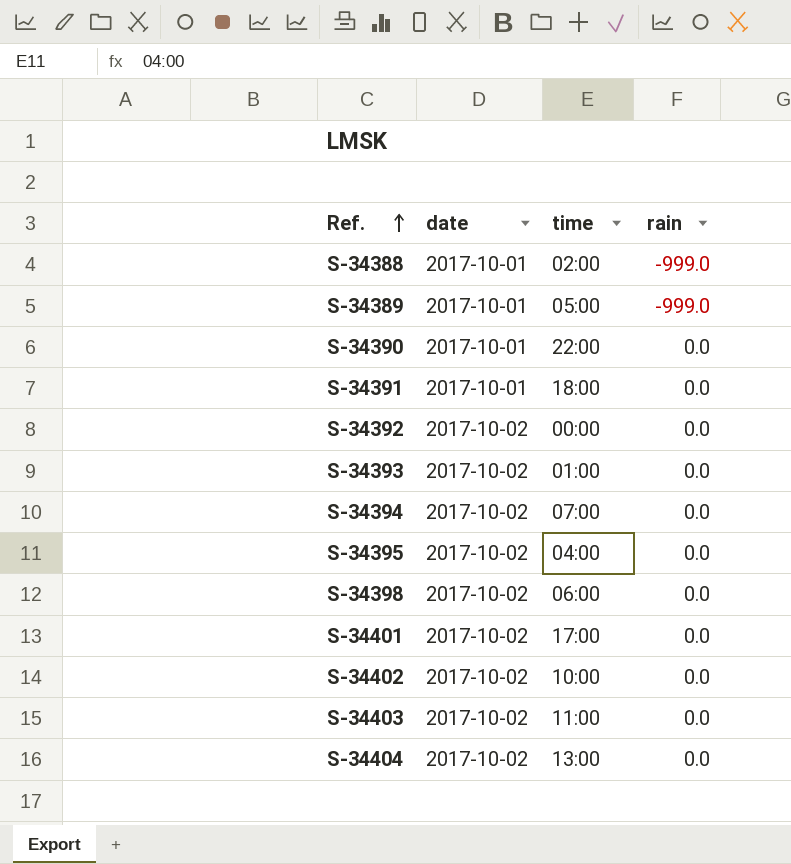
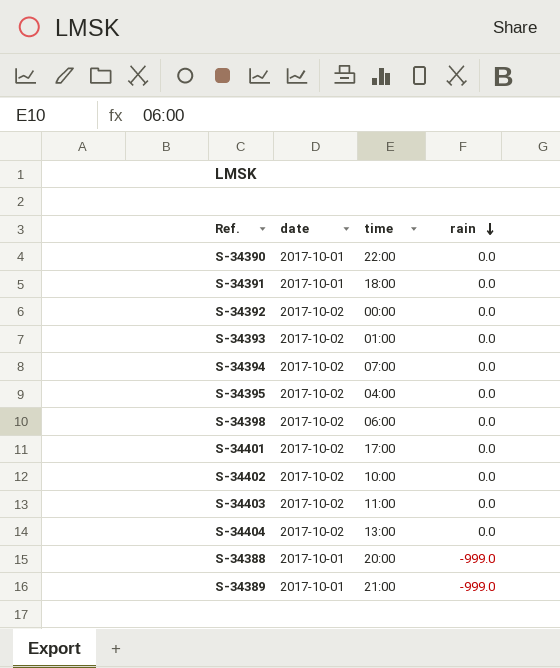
row order: Ref. ascending -> rain descending
S-34388 | time: 02:00 -> 20:00
S-34389 | time: 05:00 -> 21:00

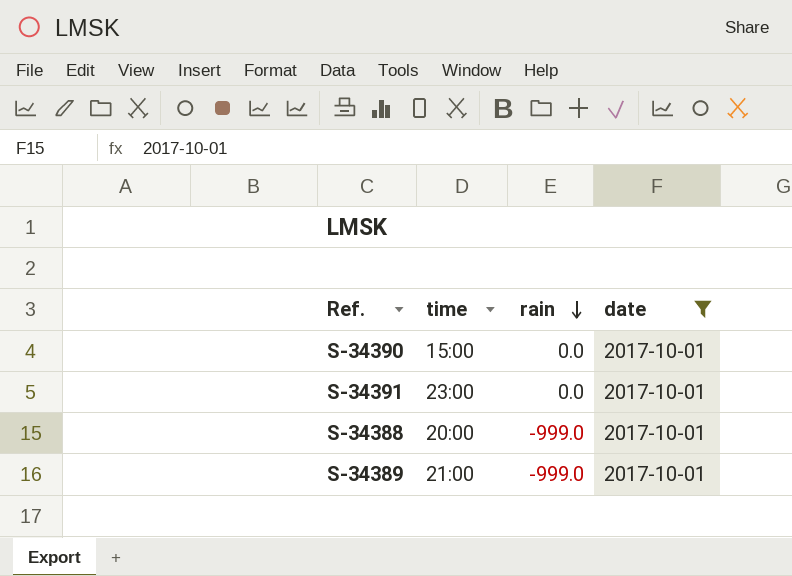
filter: none -> date = 2017-10-01
column date | position: 2 -> 4
S-34390 | time: 22:00 -> 15:00
S-34391 | time: 18:00 -> 23:00

